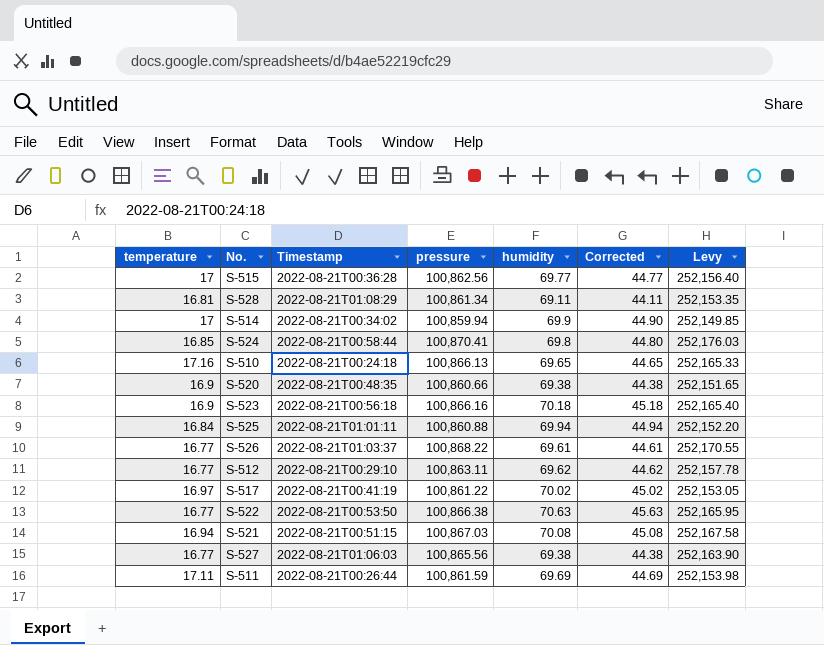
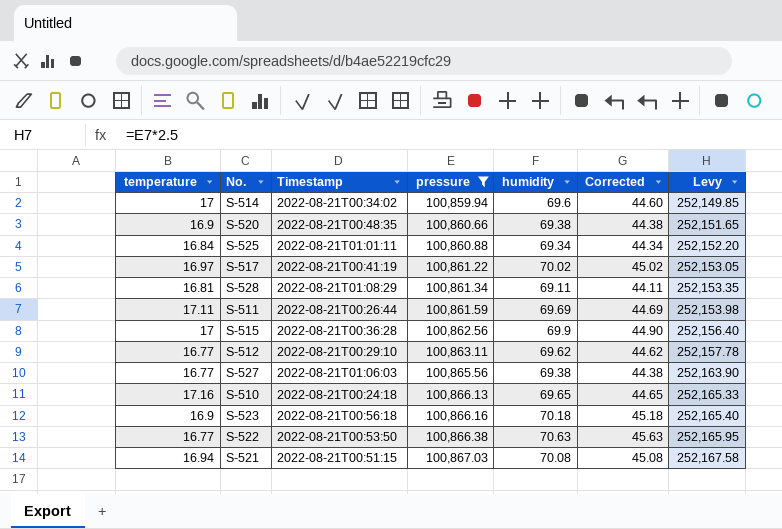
filter: none -> pressure <= 100,867.03
row order: none -> pressure ascending
S-514 | humidity: 69.9 -> 69.6
S-514 | Corrected: 44.90 -> 44.60
S-525 | humidity: 69.94 -> 69.34
S-525 | Corrected: 44.94 -> 44.34
S-515 | humidity: 69.77 -> 69.9
S-515 | Corrected: 44.77 -> 44.90

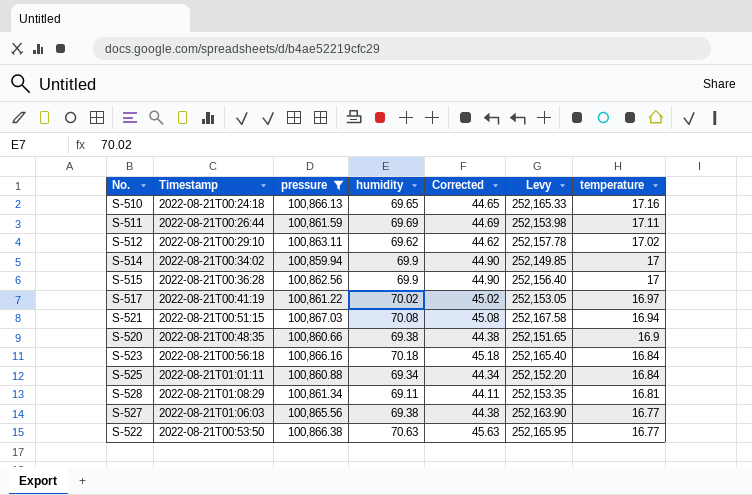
row order: pressure ascending -> temperature descending
column temperature | position: 1 -> 7
S-512 | temperature: 16.77 -> 17.02
S-514 | humidity: 69.6 -> 69.9
S-514 | Corrected: 44.60 -> 44.90
S-523 | temperature: 16.9 -> 16.84

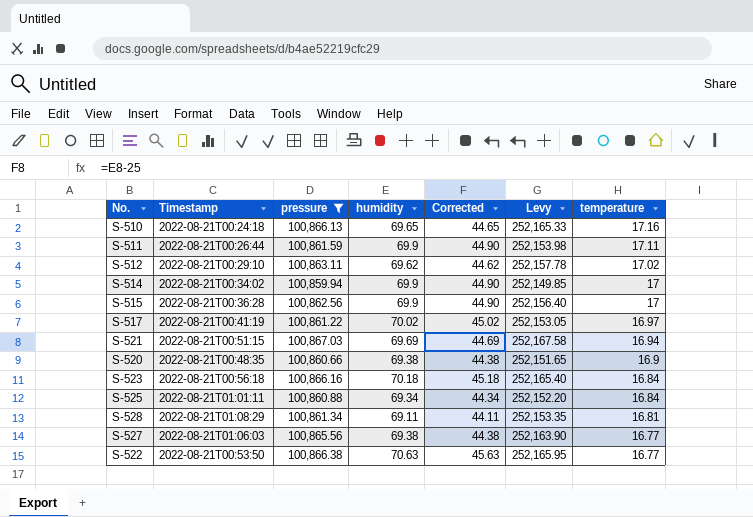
S-511 | humidity: 69.69 -> 69.9
S-511 | Corrected: 44.69 -> 44.90
S-521 | humidity: 70.08 -> 69.69
S-521 | Corrected: 45.08 -> 44.69

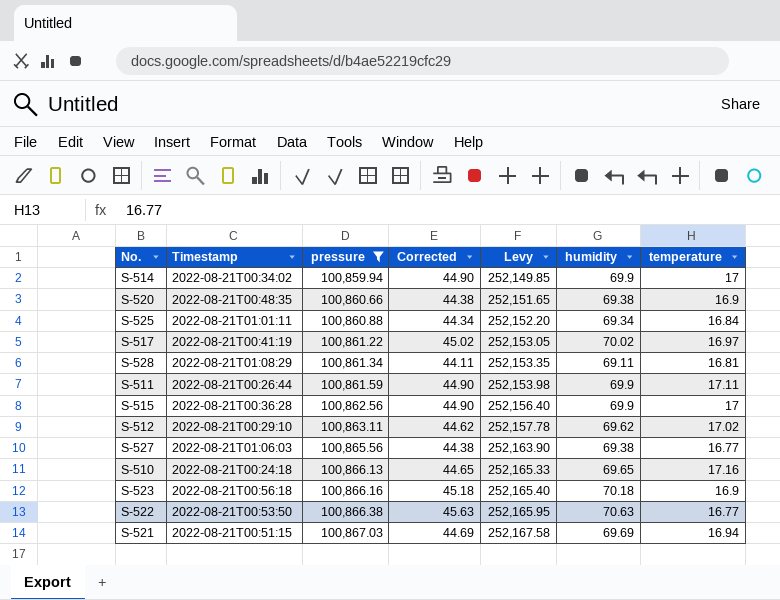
row order: temperature descending -> pressure ascending
column humidity | position: 4 -> 6
S-523 | temperature: 16.84 -> 16.9

